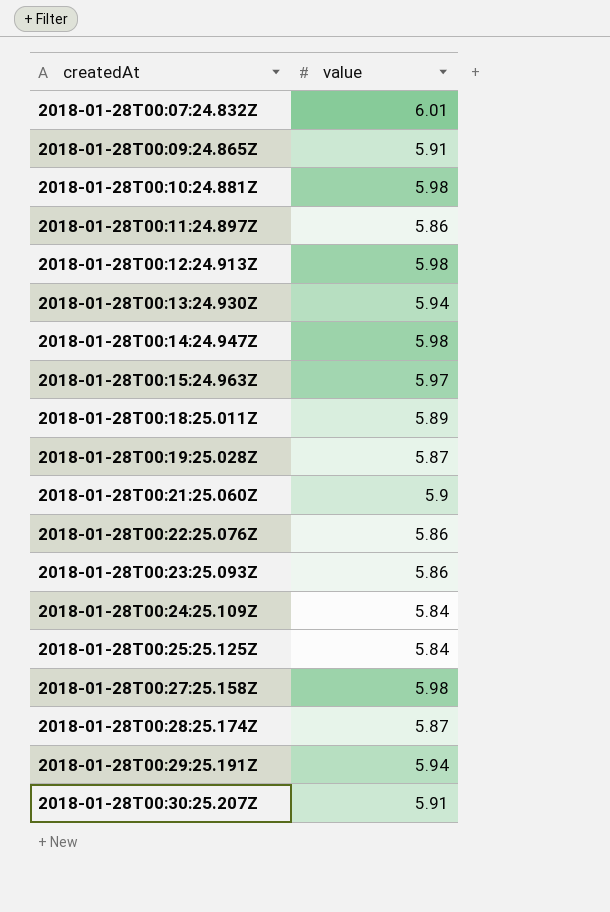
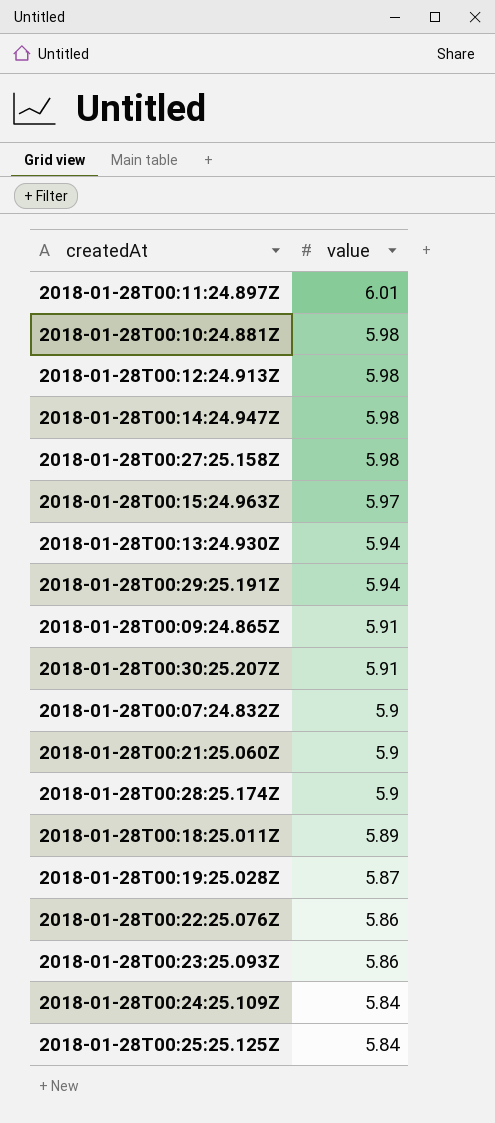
row order: createdAt ascending -> value descending
2018-01-28T00:11:24.897Z | value: 5.86 -> 6.01
2018-01-28T00:07:24.832Z | value: 6.01 -> 5.9
2018-01-28T00:28:25.174Z | value: 5.87 -> 5.9

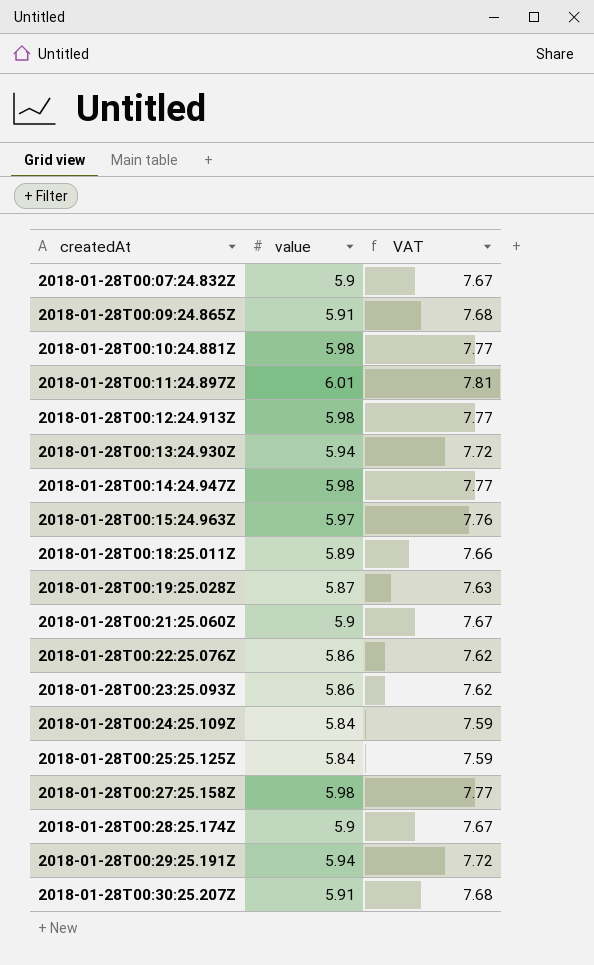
row order: value descending -> createdAt ascending
column VAT | formula: none -> [value] * 1.3

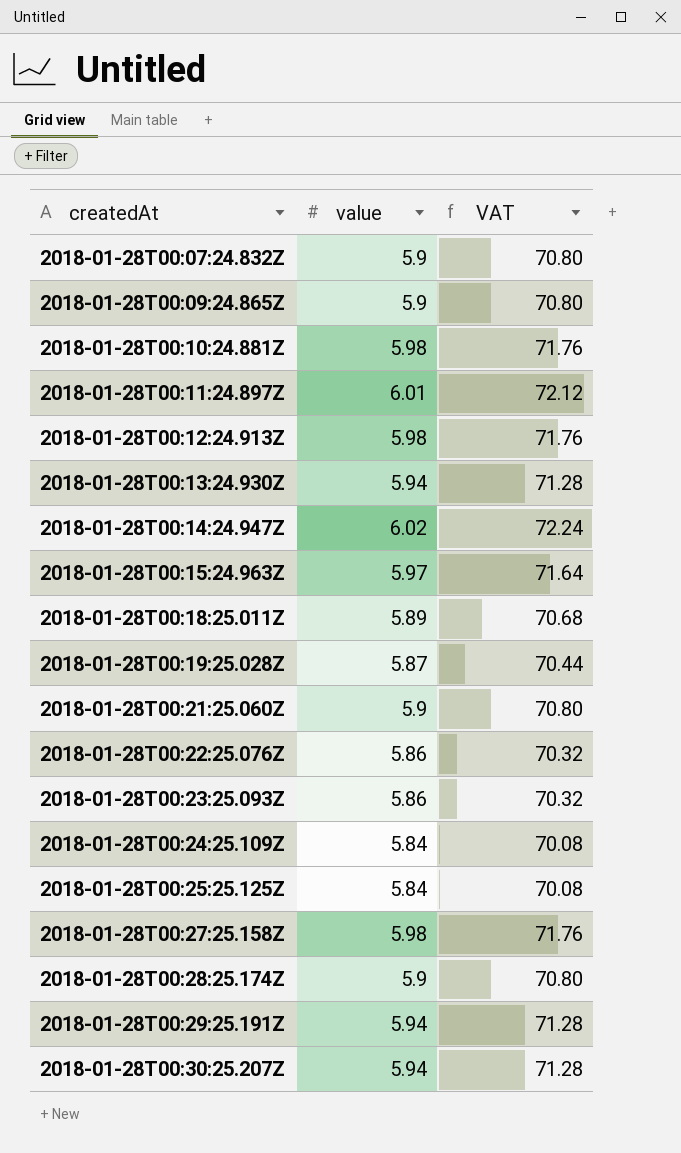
column VAT | formula: [value] * 1.3 -> [value] * 12
2018-01-28T00:09:24.865Z | value: 5.91 -> 5.9
2018-01-28T00:14:24.947Z | value: 5.98 -> 6.02
2018-01-28T00:30:25.207Z | value: 5.91 -> 5.94

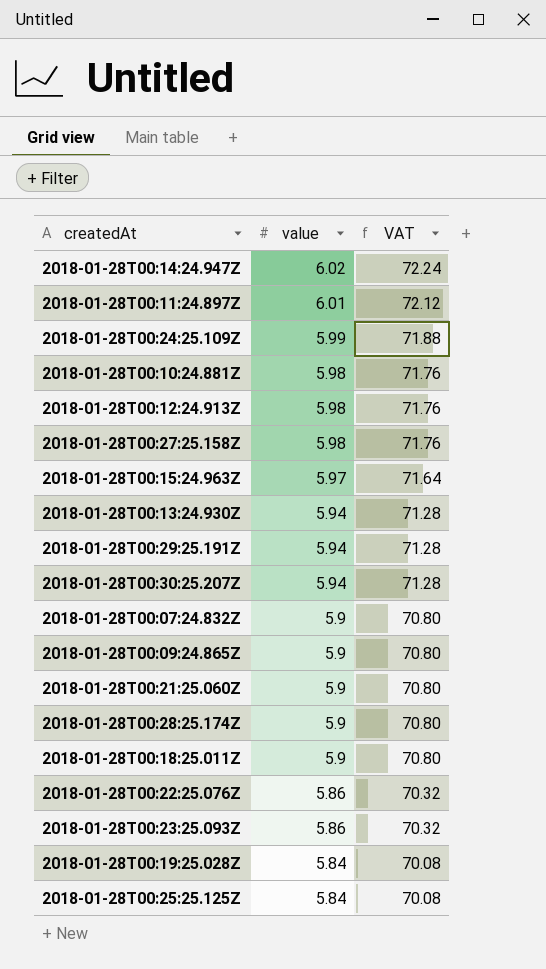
row order: createdAt ascending -> value descending
2018-01-28T00:24:25.109Z | value: 5.84 -> 5.99
2018-01-28T00:24:25.109Z | VAT: 70.08 -> 71.88
2018-01-28T00:18:25.011Z | value: 5.89 -> 5.9
2018-01-28T00:18:25.011Z | VAT: 70.68 -> 70.80
2018-01-28T00:19:25.028Z | value: 5.87 -> 5.84
2018-01-28T00:19:25.028Z | VAT: 70.44 -> 70.08

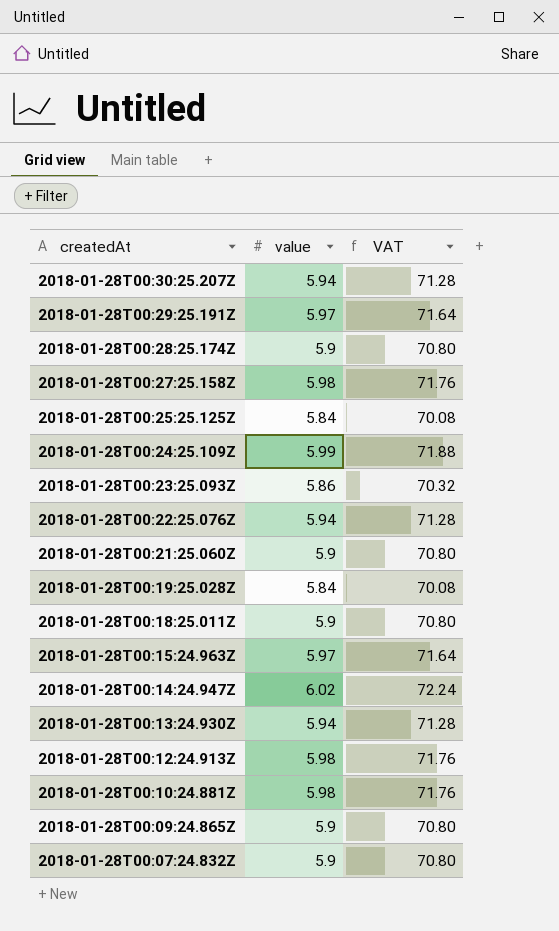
row order: value descending -> createdAt descending
row 2018-01-28T00:11:24.897Z: 6.01 | 72.12 -> none
2018-01-28T00:29:25.191Z | value: 5.94 -> 5.97
2018-01-28T00:29:25.191Z | VAT: 71.28 -> 71.64
2018-01-28T00:22:25.076Z | value: 5.86 -> 5.94
2018-01-28T00:22:25.076Z | VAT: 70.32 -> 71.28

